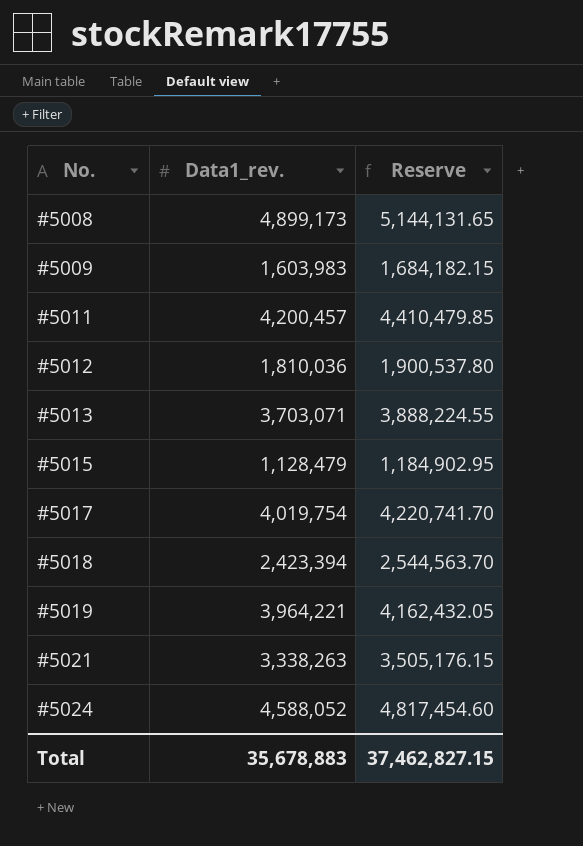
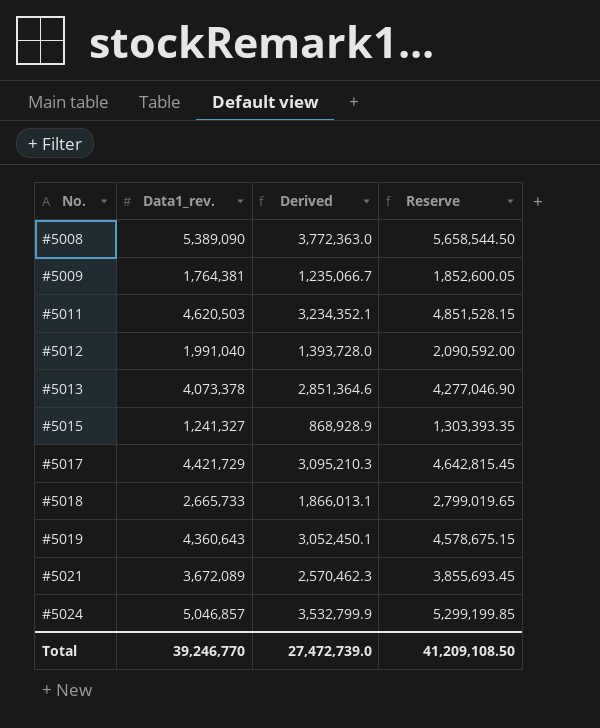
column Derived | formula: none -> [Data1_rev.] * 0.7
#5008 | Data1_rev.: 4,899,173 -> 5,389,090
#5008 | Reserve: 5,144,131.65 -> 5,658,544.50
#5009 | Data1_rev.: 1,603,983 -> 1,764,381
#5009 | Reserve: 1,684,182.15 -> 1,852,600.05
#5011 | Data1_rev.: 4,200,457 -> 4,620,503
#5011 | Reserve: 4,410,479.85 -> 4,851,528.15
#5012 | Data1_rev.: 1,810,036 -> 1,991,040
#5012 | Reserve: 1,900,537.80 -> 2,090,592.00
#5013 | Data1_rev.: 3,703,071 -> 4,073,378
#5013 | Reserve: 3,888,224.55 -> 4,277,046.90
#5015 | Data1_rev.: 1,128,479 -> 1,241,327
#5015 | Reserve: 1,184,902.95 -> 1,303,393.35
#5017 | Data1_rev.: 4,019,754 -> 4,421,729
#5017 | Reserve: 4,220,741.70 -> 4,642,815.45
#5018 | Data1_rev.: 2,423,394 -> 2,665,733
#5018 | Reserve: 2,544,563.70 -> 2,799,019.65
#5019 | Data1_rev.: 3,964,221 -> 4,360,643
#5019 | Reserve: 4,162,432.05 -> 4,578,675.15
#5021 | Data1_rev.: 3,338,263 -> 3,672,089
#5021 | Reserve: 3,505,176.15 -> 3,855,693.45
#5024 | Data1_rev.: 4,588,052 -> 5,046,857
#5024 | Reserve: 4,817,454.60 -> 5,299,199.85
Total | Data1_rev.: 35,678,883 -> 39,246,770
Total | Reserve: 37,462,827.15 -> 41,209,108.50

